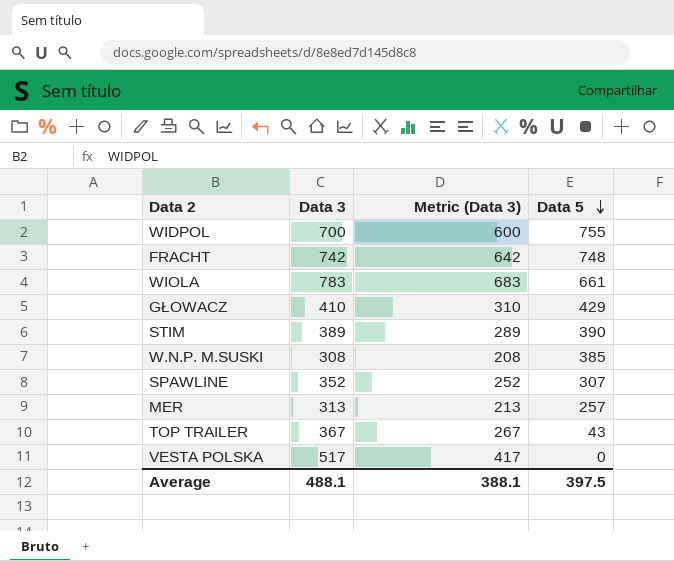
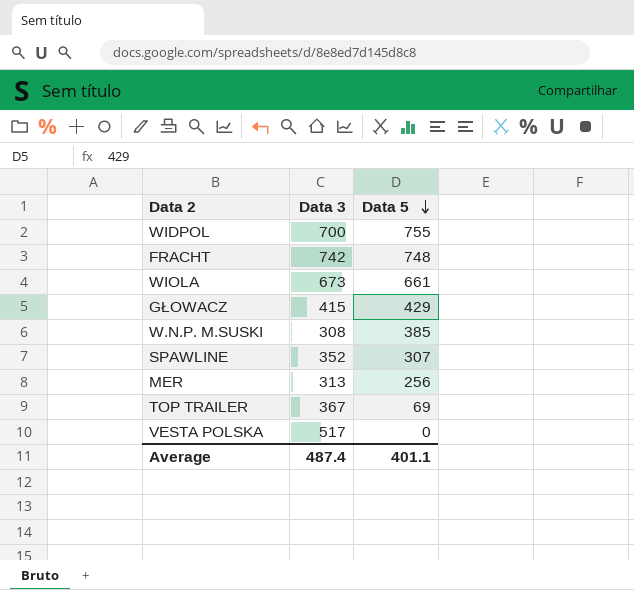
column Metric (Data 3) | formula: [Data 3] - 100 -> none
row STIM: 389 | 289 | 390 -> none
WIOLA | Data 3: 783 -> 673
GŁOWACZ | Data 3: 410 -> 415
MER | Data 5: 257 -> 256
TOP TRAILER | Data 5: 43 -> 69
Average | Data 3: 488.1 -> 487.4
Average | Data 5: 397.5 -> 401.1

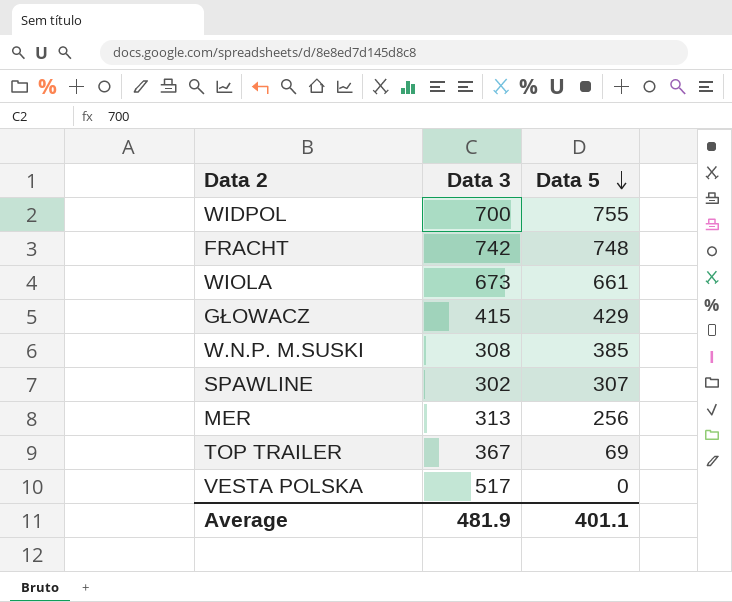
SPAWLINE | Data 3: 352 -> 302
Average | Data 3: 487.4 -> 481.9

